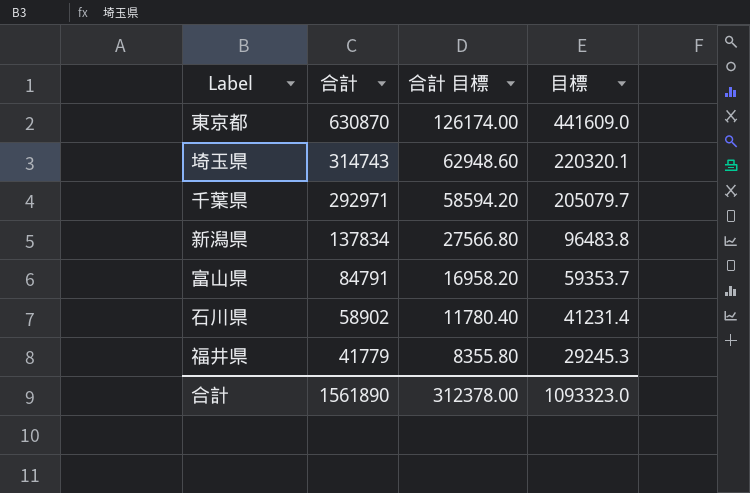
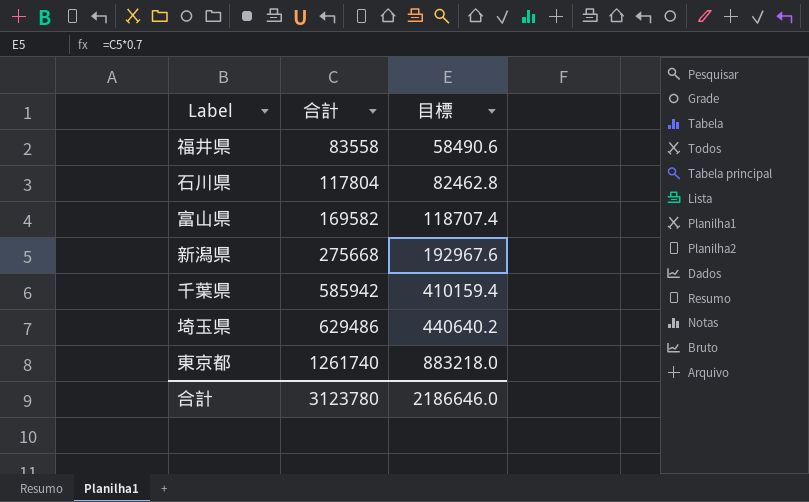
row order: 合計 descending -> 合計 ascending
column 合計 目標 | formula: [合計] * 0.2 -> none
福井県 | 合計: 41779 -> 83558
福井県 | 目標: 29245.3 -> 58490.6
石川県 | 合計: 58902 -> 117804
石川県 | 目標: 41231.4 -> 82462.8
富山県 | 合計: 84791 -> 169582
富山県 | 目標: 59353.7 -> 118707.4
新潟県 | 合計: 137834 -> 275668
新潟県 | 目標: 96483.8 -> 192967.6
千葉県 | 合計: 292971 -> 585942
千葉県 | 目標: 205079.7 -> 410159.4
埼玉県 | 合計: 314743 -> 629486
埼玉県 | 目標: 220320.1 -> 440640.2
東京都 | 合計: 630870 -> 1261740
東京都 | 目標: 441609.0 -> 883218.0
合計 | 合計: 1561890 -> 3123780
合計 | 目標: 1093323.0 -> 2186646.0

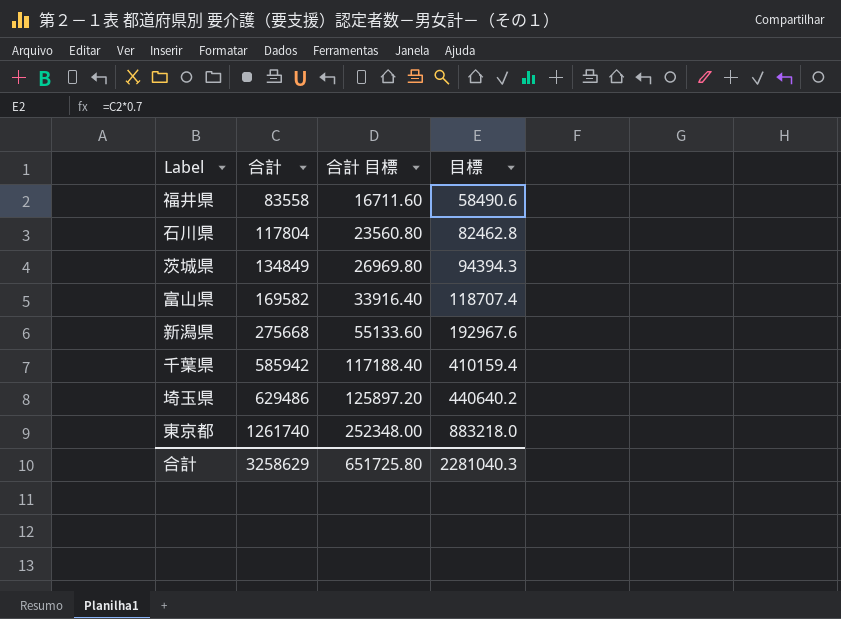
column 合計 目標 | formula: none -> [合計] * 0.2
row 茨城県: none -> 134849 | 26969.80 | 94394.3
合計 | 合計: 3123780 -> 3258629
合計 | 目標: 2186646.0 -> 2281040.3

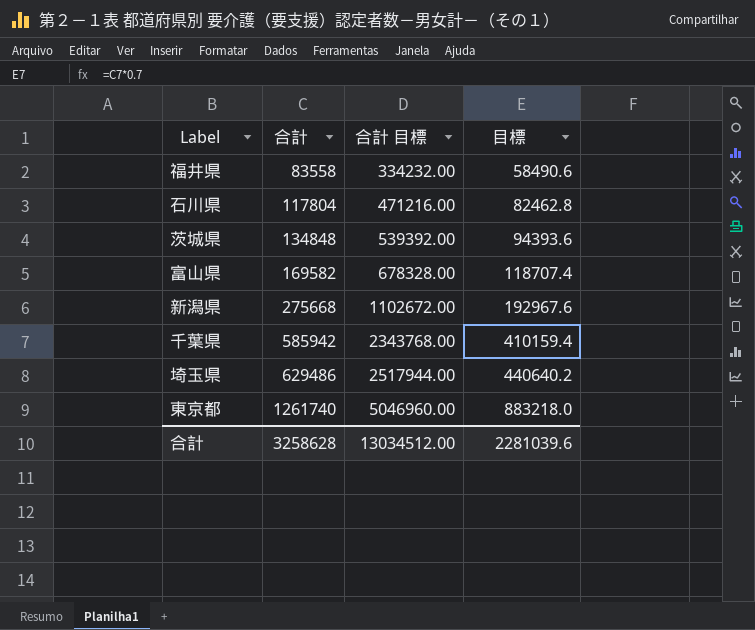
column 合計 目標 | formula: [合計] * 0.2 -> [合計] * 4
茨城県 | 合計: 134849 -> 134848
茨城県 | 目標: 94394.3 -> 94393.6
合計 | 合計: 3258629 -> 3258628
合計 | 合計 目標: 651725.80 -> 13034512.00
合計 | 目標: 2281040.3 -> 2281039.6

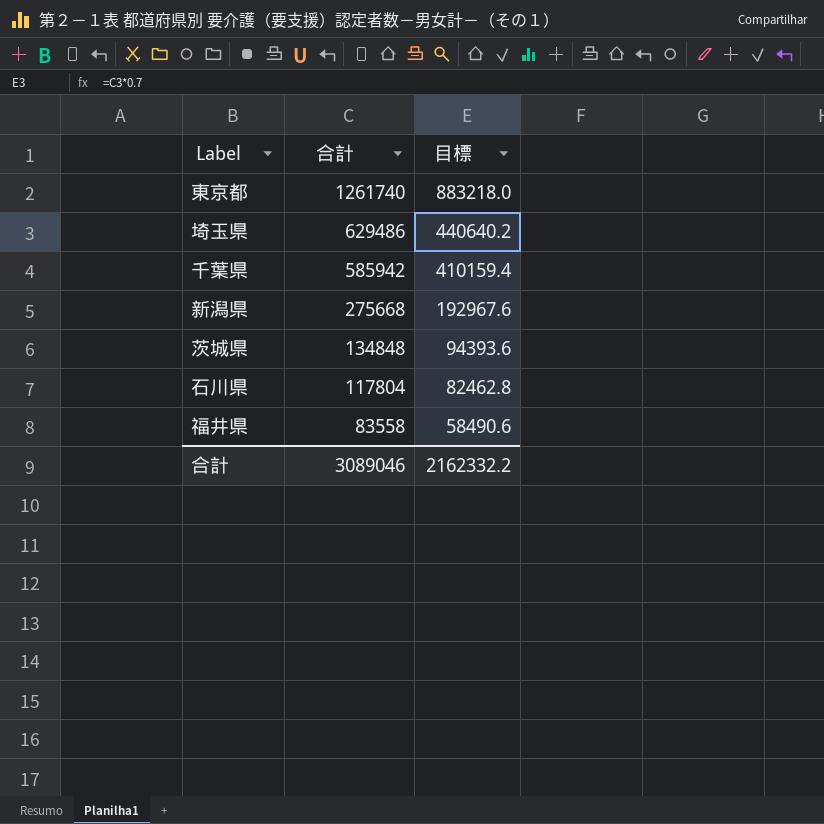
row order: 合計 ascending -> 合計 descending
column 合計 目標 | formula: [合計] * 4 -> none
row 富山県: 169582 | 678328.00 | 118707.4 -> none
合計 | 合計: 3258628 -> 3089046
合計 | 目標: 2281039.6 -> 2162332.2

